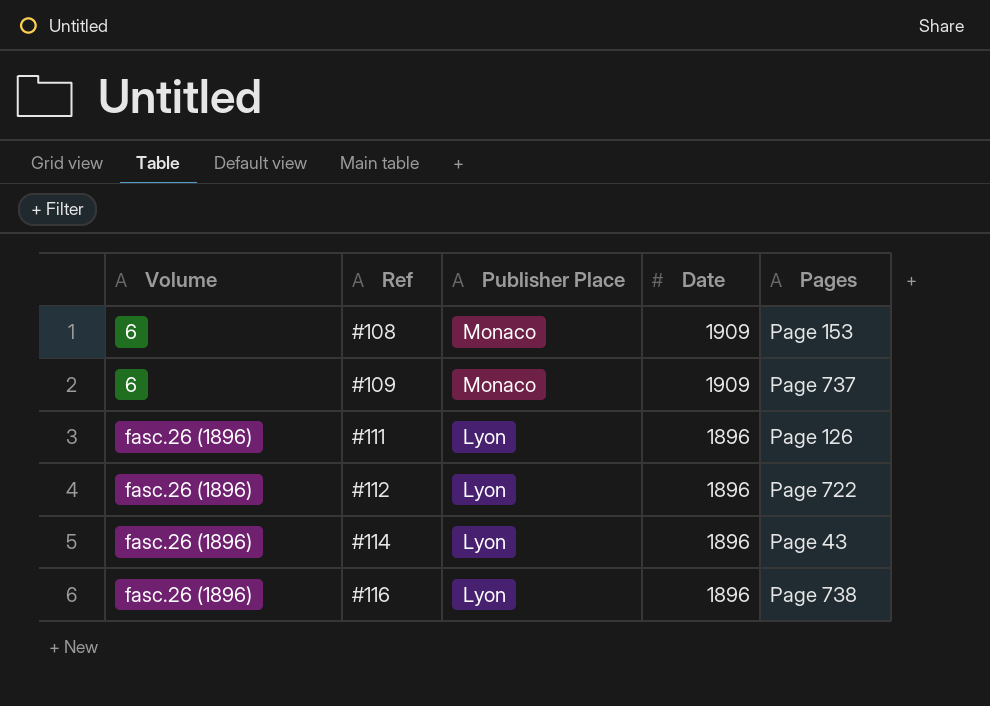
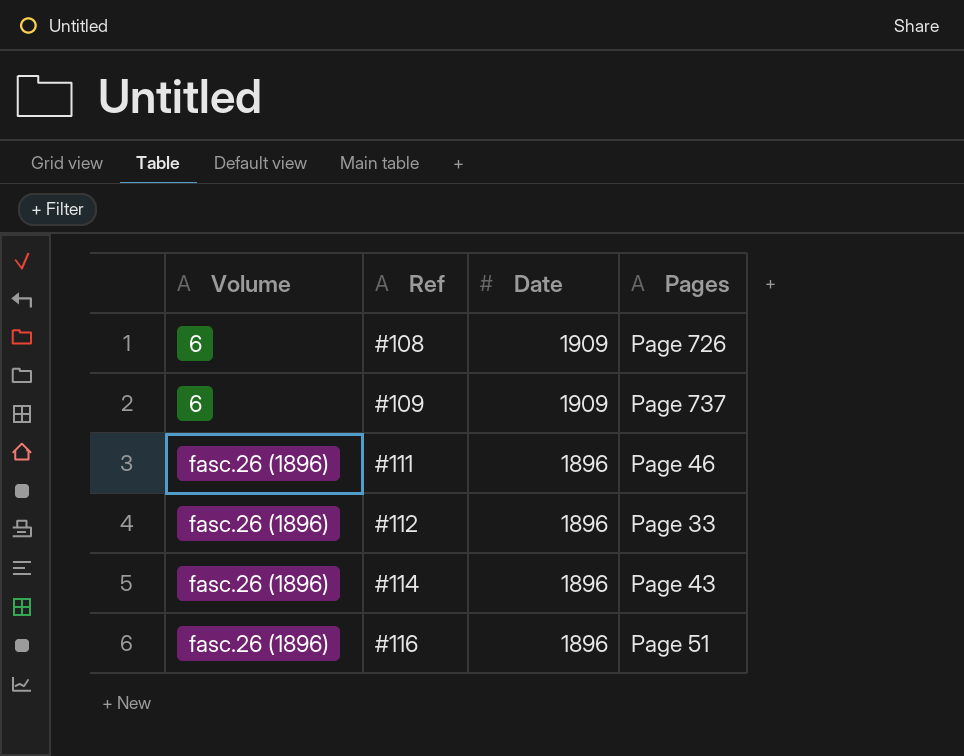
column Publisher Place | position: 3 -> none
#108 | Pages: Page 153 -> Page 726
#111 | Pages: Page 126 -> Page 46
#112 | Pages: Page 722 -> Page 33
#116 | Pages: Page 738 -> Page 51

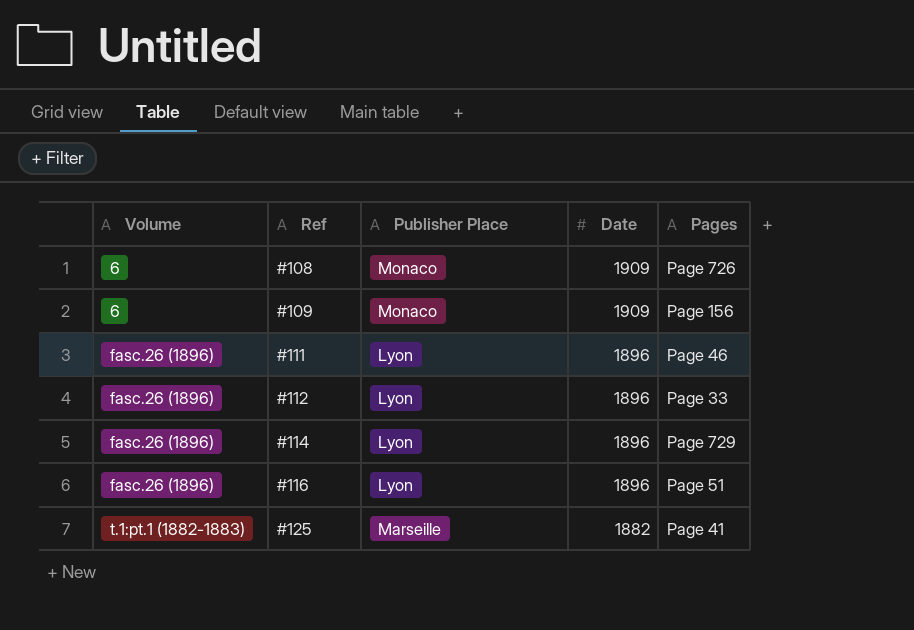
column Publisher Place | position: none -> 3
#109 | Pages: Page 737 -> Page 156
#114 | Pages: Page 43 -> Page 729
row #125: none -> t.1:pt.1 (1882-1883) | Marseille | 1882 | Page 41

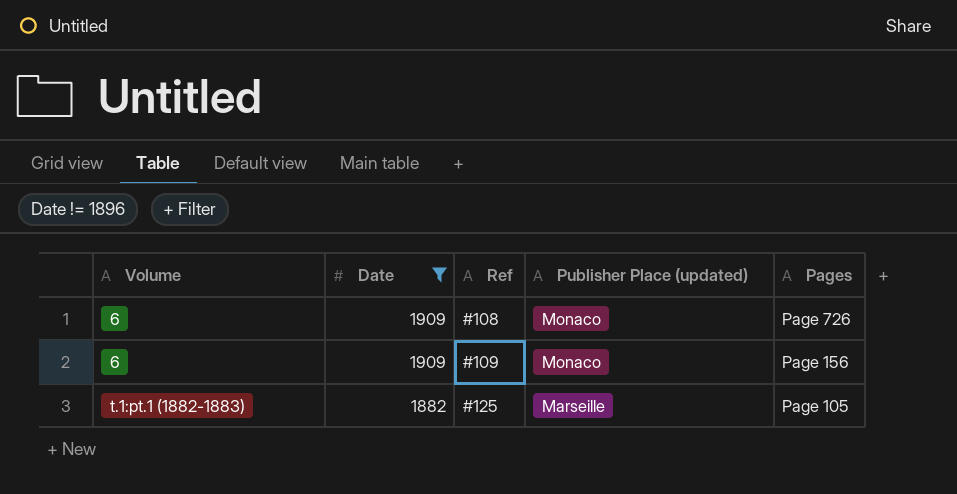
filter: none -> Date != 1896
column Date | position: 4 -> 2
column name: Publisher Place -> Publisher Place (updated)
#125 | Pages: Page 41 -> Page 105

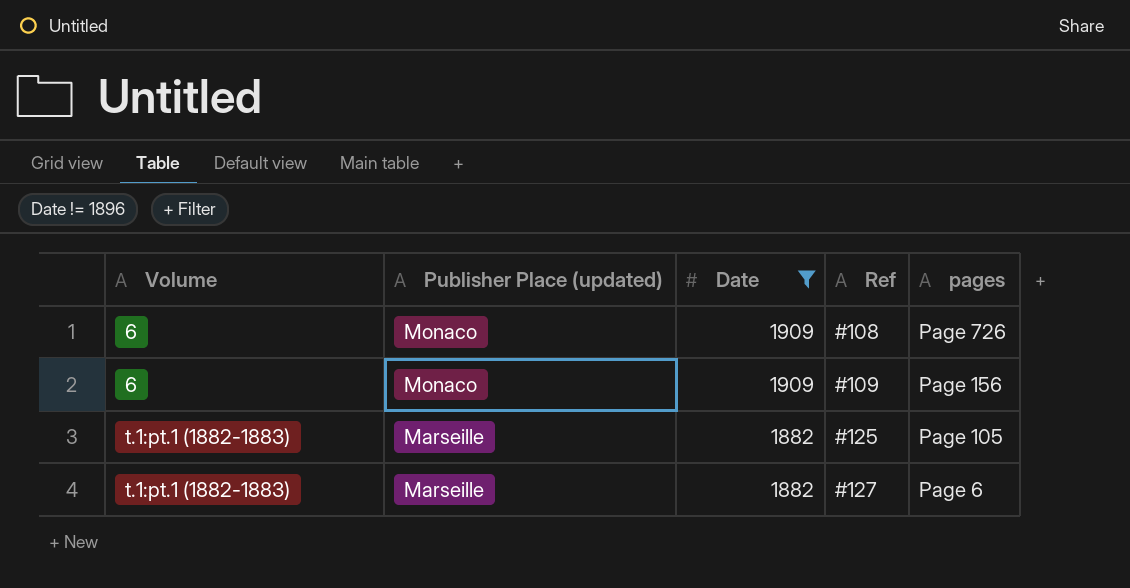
column Publisher Place (updated) | position: 4 -> 2
column name: Pages -> pages
row #127: none -> t.1:pt.1 (1882-1883) | Marseille | 1882 | Page 6

